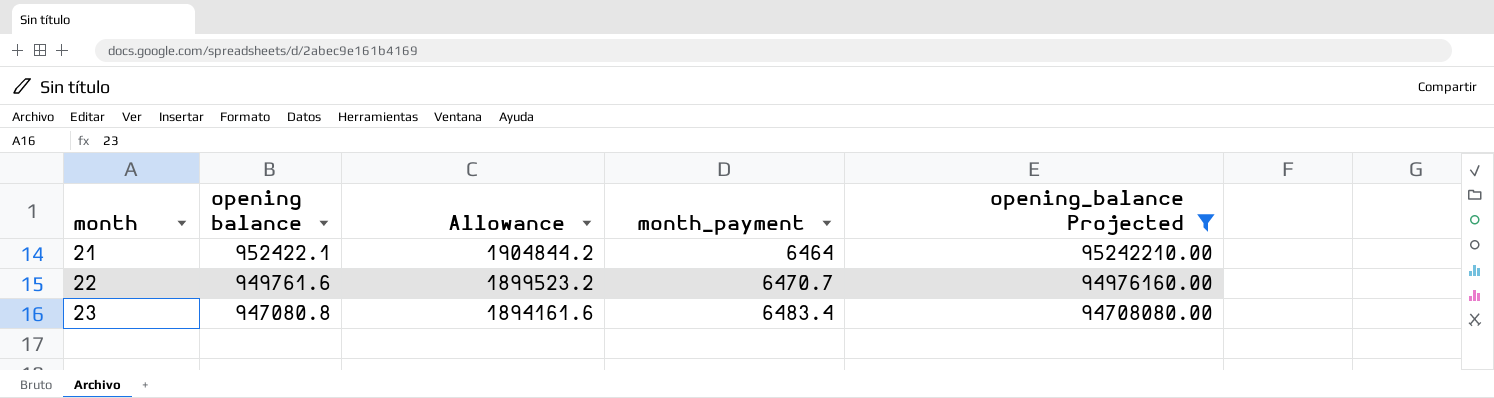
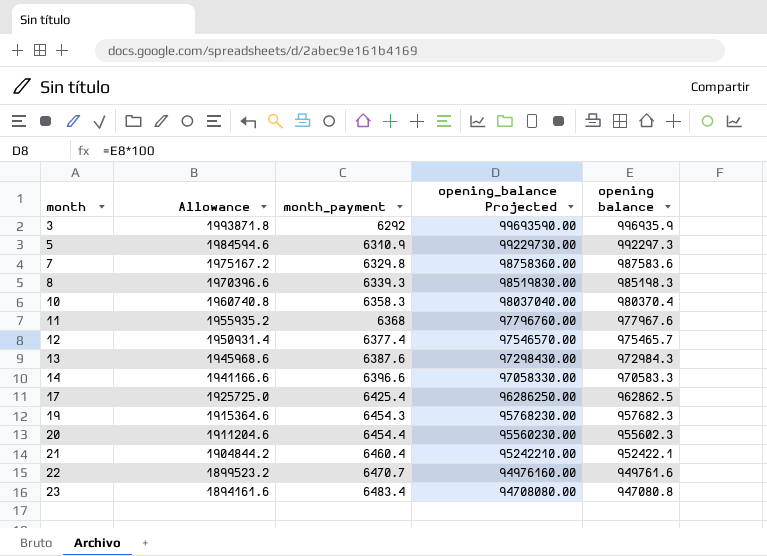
filter: opening_balance Projected <= 95242210.00 -> none
column opening balance | position: 2 -> 5
21 | month_payment: 6464 -> 6460.4

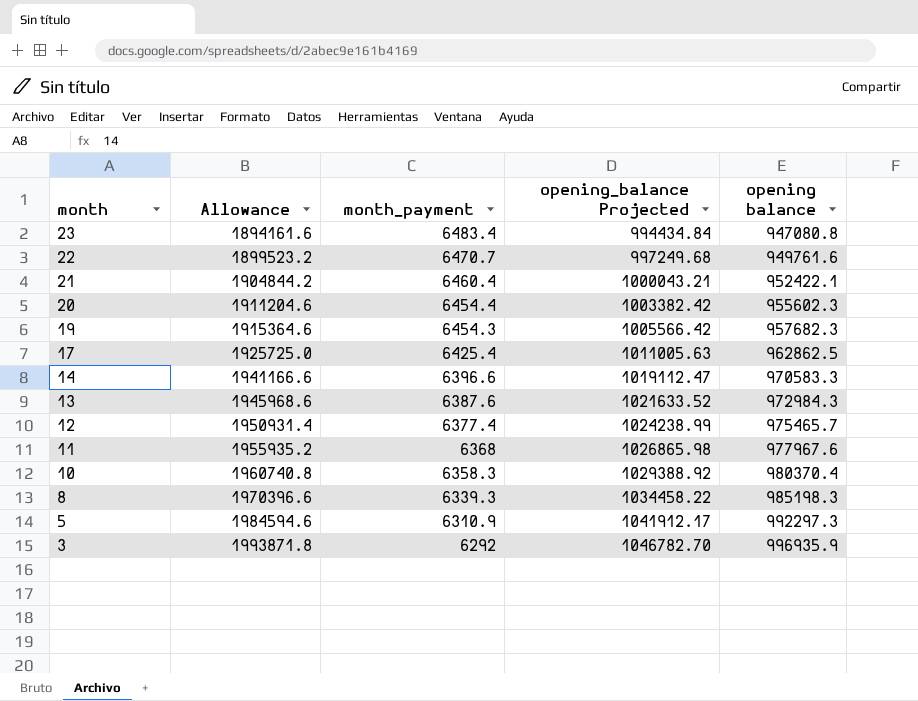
row order: month ascending -> month descending
column opening_balance Projected | formula: [opening balance] * 100 -> [opening balance] * 1.05
row 7: 1975167.2 | 6329.8 | 98758360.00 | 987583.6 -> none

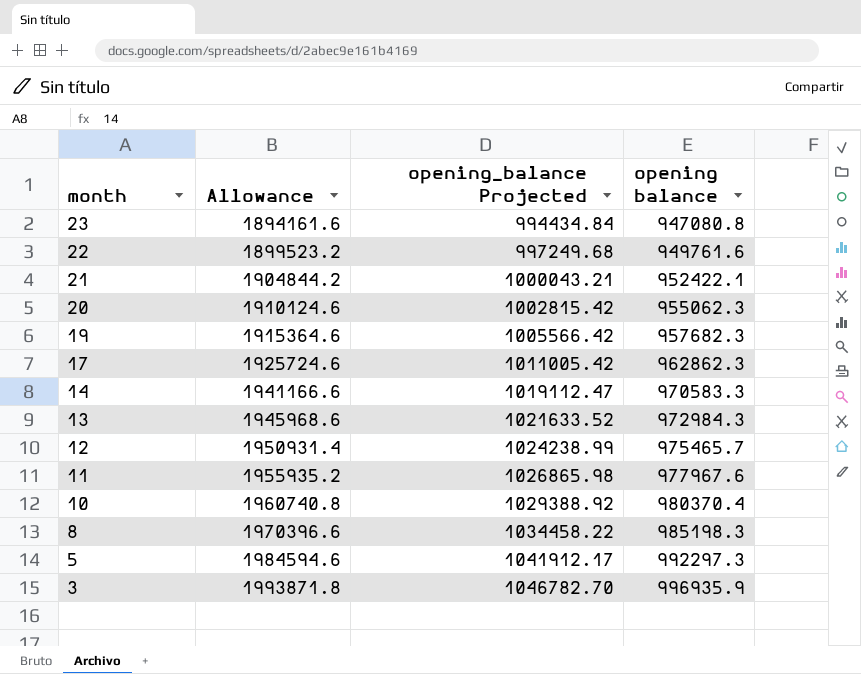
column month_payment | position: 3 -> none
20 | Allowance: 1911204.6 -> 1910124.6
20 | opening_balance Projected: 1003382.42 -> 1002815.42
20 | opening balance: 955602.3 -> 955062.3
17 | Allowance: 1925725.0 -> 1925724.6
17 | opening_balance Projected: 1011005.63 -> 1011005.42
17 | opening balance: 962862.5 -> 962862.3

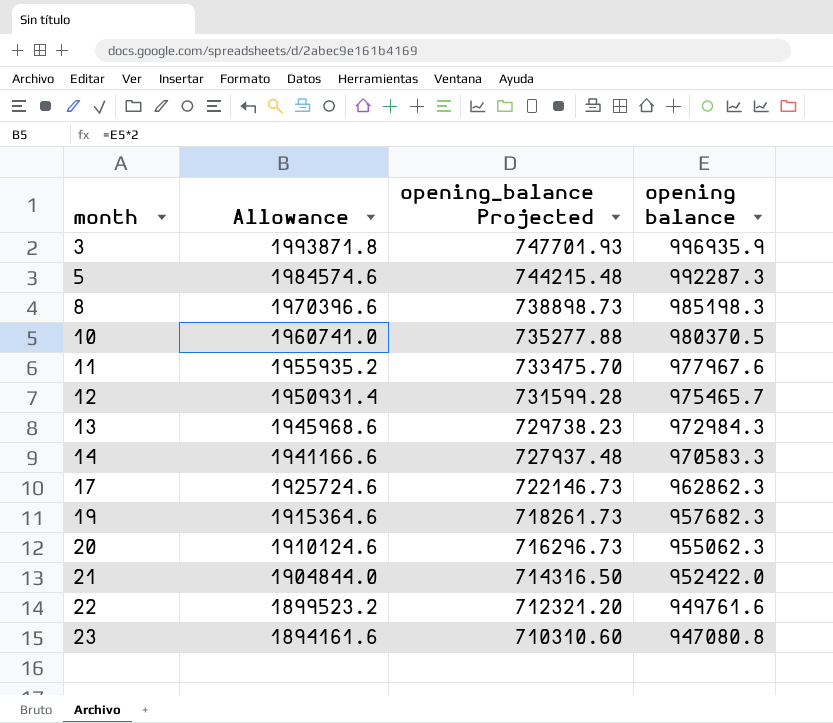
row order: month descending -> month ascending
column opening_balance Projected | formula: [opening balance] * 1.05 -> [opening balance] * 0.75
5 | Allowance: 1984594.6 -> 1984574.6
5 | opening balance: 992297.3 -> 992287.3
10 | Allowance: 1960740.8 -> 1960741.0
10 | opening balance: 980370.4 -> 980370.5
21 | Allowance: 1904844.2 -> 1904844.0
21 | opening balance: 952422.1 -> 952422.0

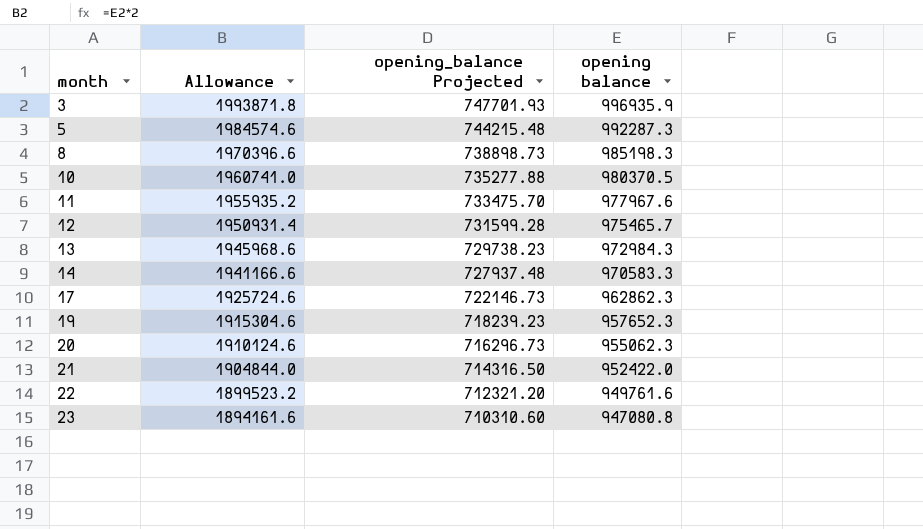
19 | Allowance: 1915364.6 -> 1915304.6
19 | opening_balance Projected: 718261.73 -> 718239.23
19 | opening balance: 957682.3 -> 957652.3

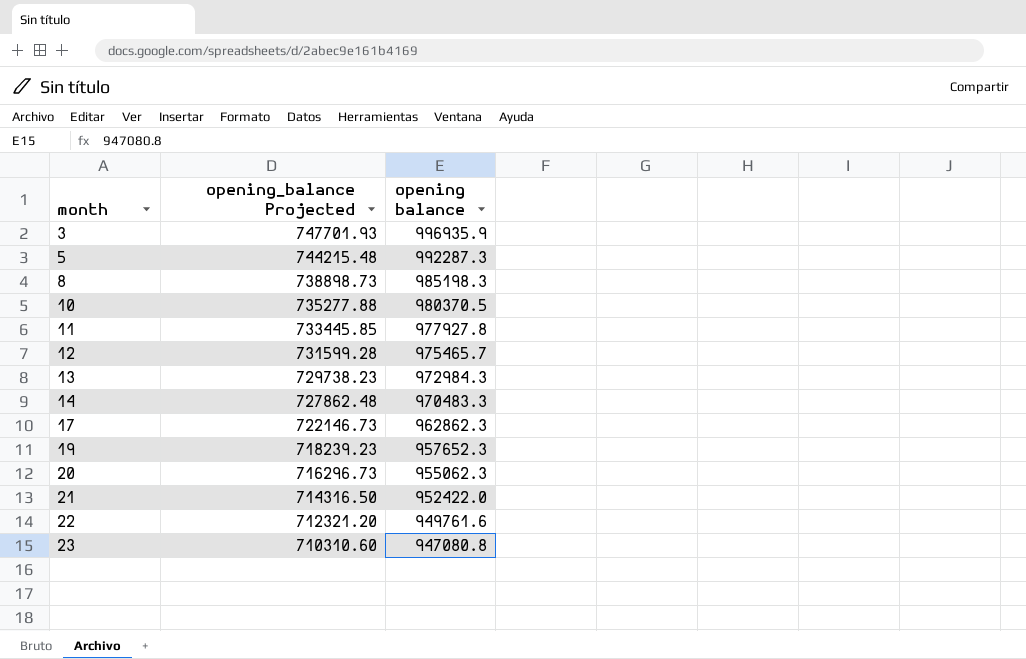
column Allowance | formula: [opening balance] * 2 -> none
11 | opening_balance Projected: 733475.70 -> 733445.85
11 | opening balance: 977967.6 -> 977927.8
14 | opening_balance Projected: 727937.48 -> 727862.48
14 | opening balance: 970583.3 -> 970483.3

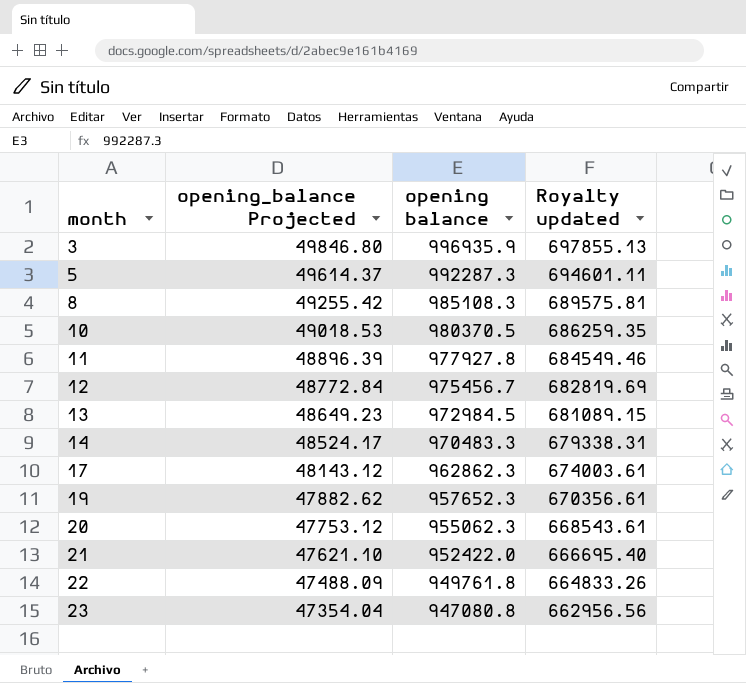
column opening_balance Projected | formula: [opening balance] * 0.75 -> [opening balance] * 0.05
column Royalty updated | formula: none -> [opening balance] * 0.7
8 | opening balance: 985198.3 -> 985108.3
12 | opening balance: 975465.7 -> 975456.7
13 | opening balance: 972984.3 -> 972984.5
22 | opening balance: 949761.6 -> 949761.8

